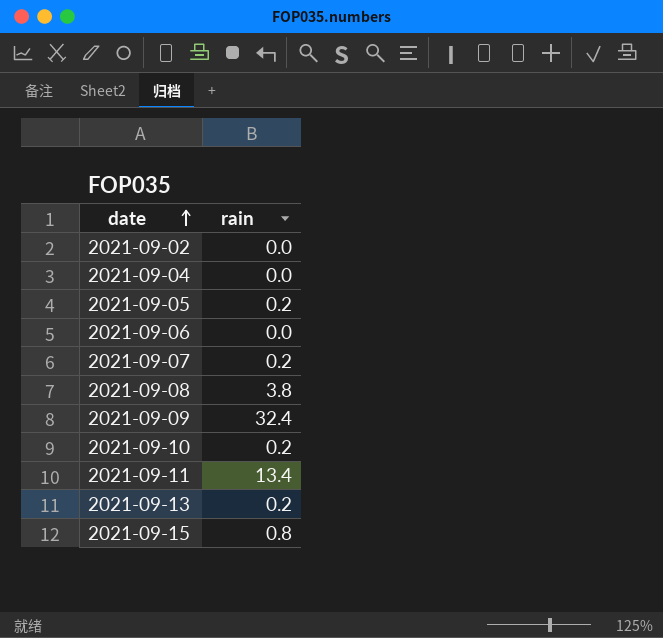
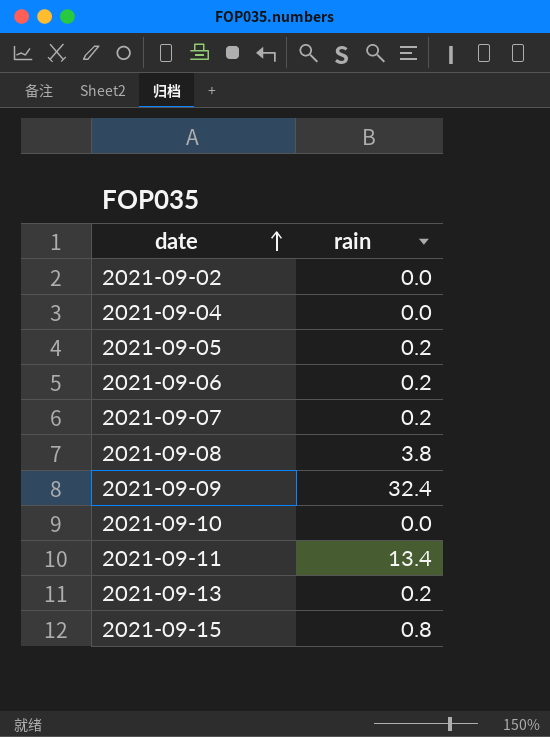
2021-09-06 | rain: 0.0 -> 0.2
2021-09-10 | rain: 0.2 -> 0.0

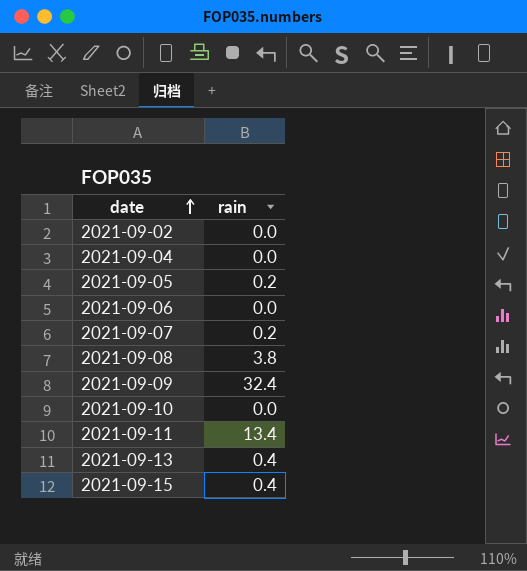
2021-09-06 | rain: 0.2 -> 0.0
2021-09-13 | rain: 0.2 -> 0.4
2021-09-15 | rain: 0.8 -> 0.4

